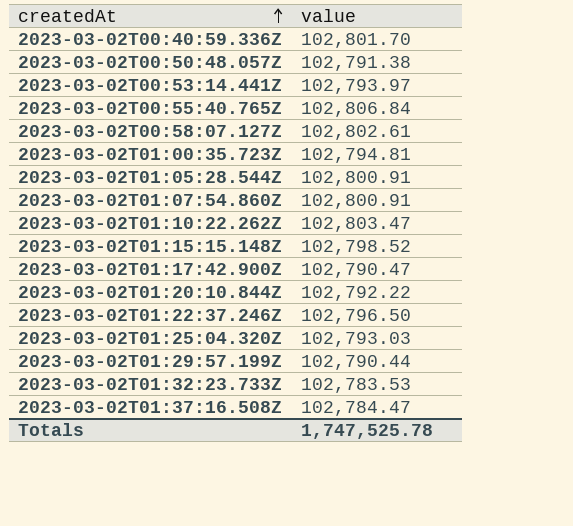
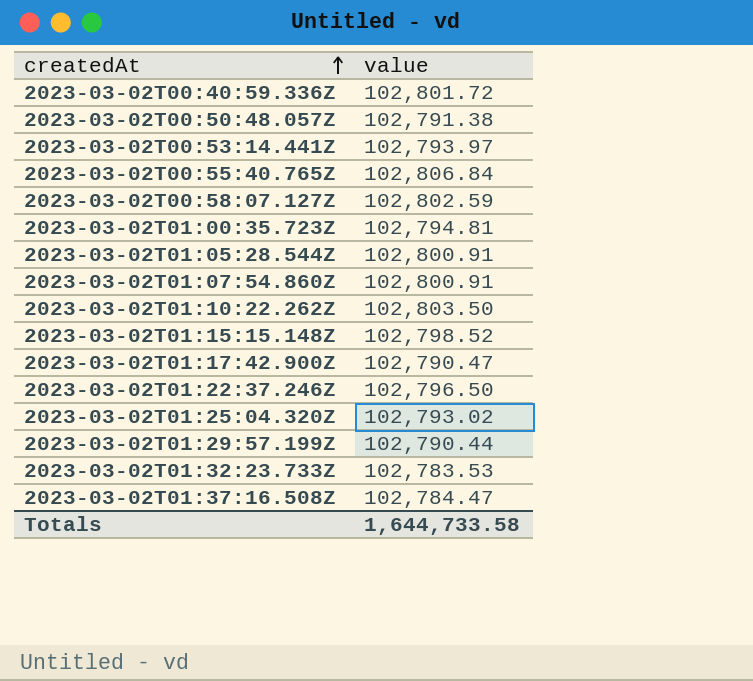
row 2023-03-02T01:20:10.844Z: 102,792.22 -> none
2023-03-02T00:40:59.336Z | value: 102,801.70 -> 102,801.72
2023-03-02T00:58:07.127Z | value: 102,802.61 -> 102,802.59
2023-03-02T01:10:22.262Z | value: 102,803.47 -> 102,803.50
2023-03-02T01:25:04.320Z | value: 102,793.03 -> 102,793.02
Totals | value: 1,747,525.78 -> 1,644,733.58

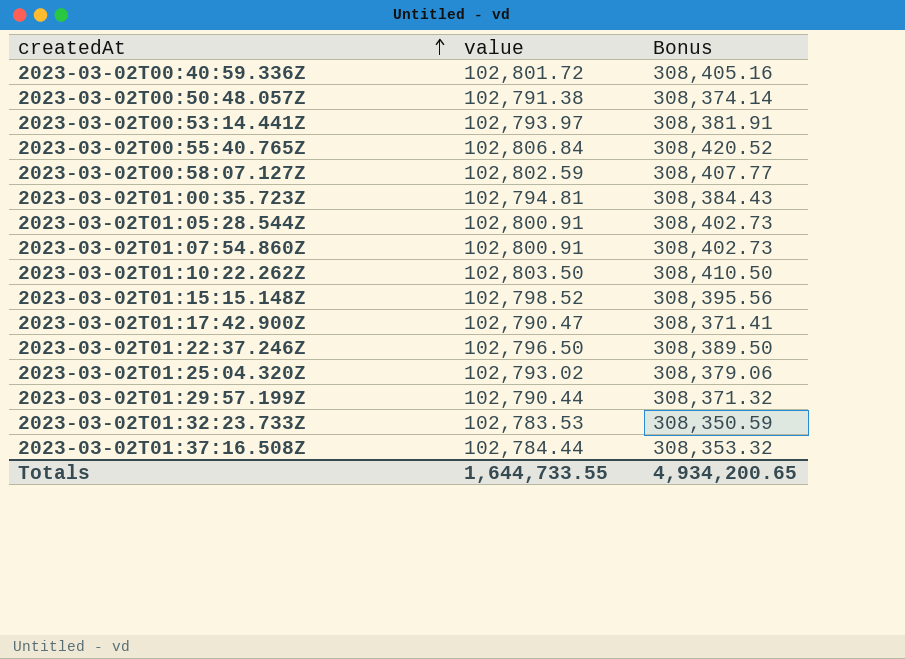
column Bonus | formula: none -> [value] * 3
2023-03-02T01:37:16.508Z | value: 102,784.47 -> 102,784.44
Totals | value: 1,644,733.58 -> 1,644,733.55

